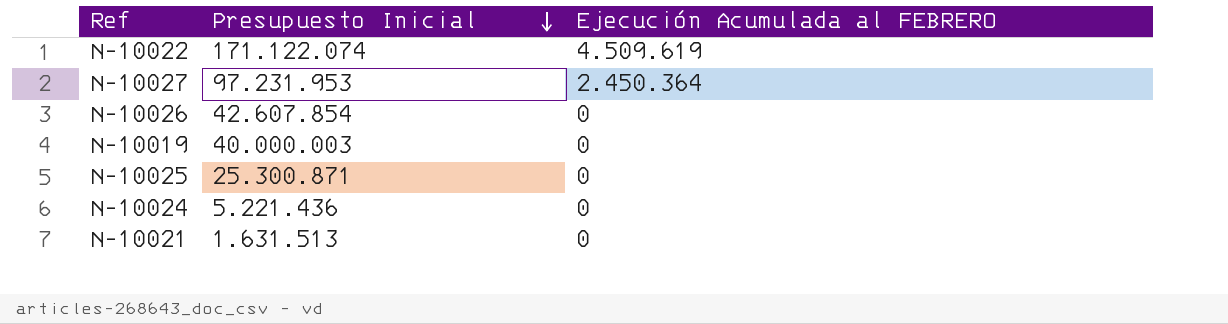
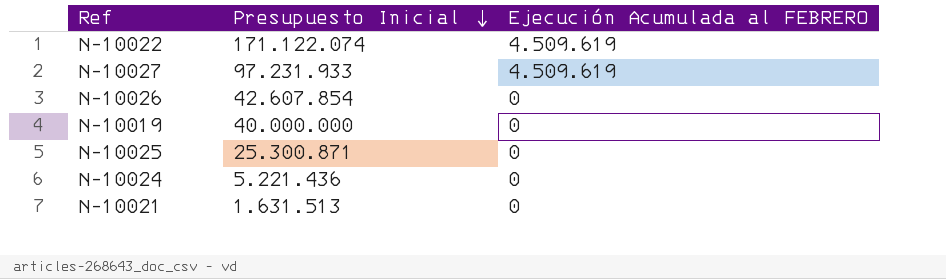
N-10027 | Presupuesto Inicial: 97.231.953 -> 97.231.933
N-10027 | Ejecución Acumulada al FEBRERO: 2.450.364 -> 4.509.619
N-10019 | Presupuesto Inicial: 40.000.003 -> 40.000.000

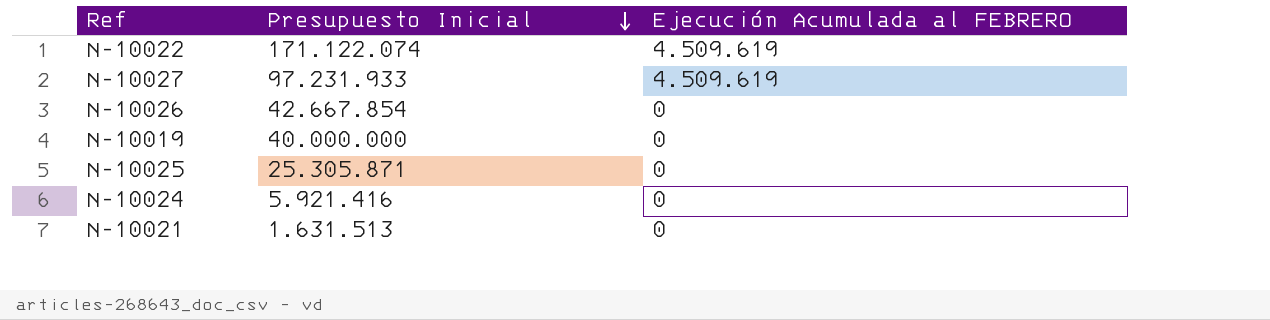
N-10026 | Presupuesto Inicial: 42.607.854 -> 42.667.854
N-10025 | Presupuesto Inicial: 25.300.871 -> 25.305.871
N-10024 | Presupuesto Inicial: 5.221.436 -> 5.921.416

